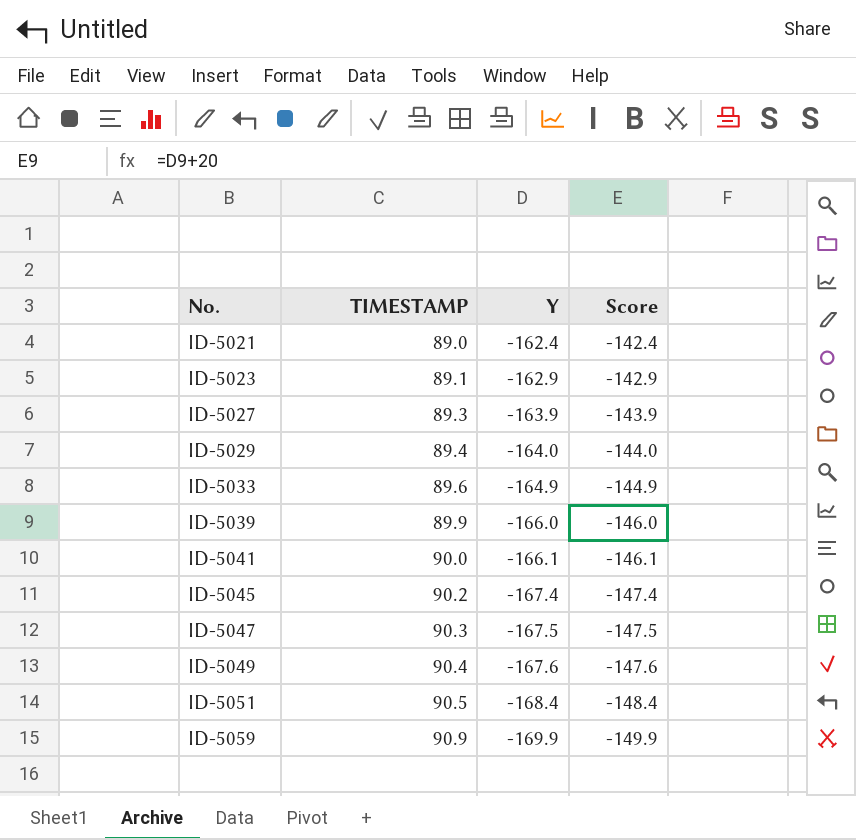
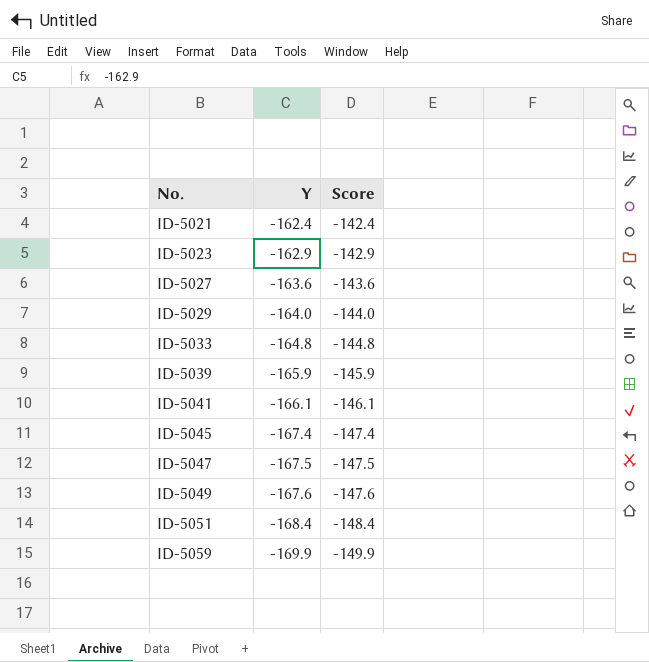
column TIMESTAMP | position: 2 -> none
ID-5027 | Y: -163.9 -> -163.6
ID-5027 | Score: -143.9 -> -143.6
ID-5033 | Y: -164.9 -> -164.8
ID-5033 | Score: -144.9 -> -144.8
ID-5039 | Y: -166.0 -> -165.9
ID-5039 | Score: -146.0 -> -145.9

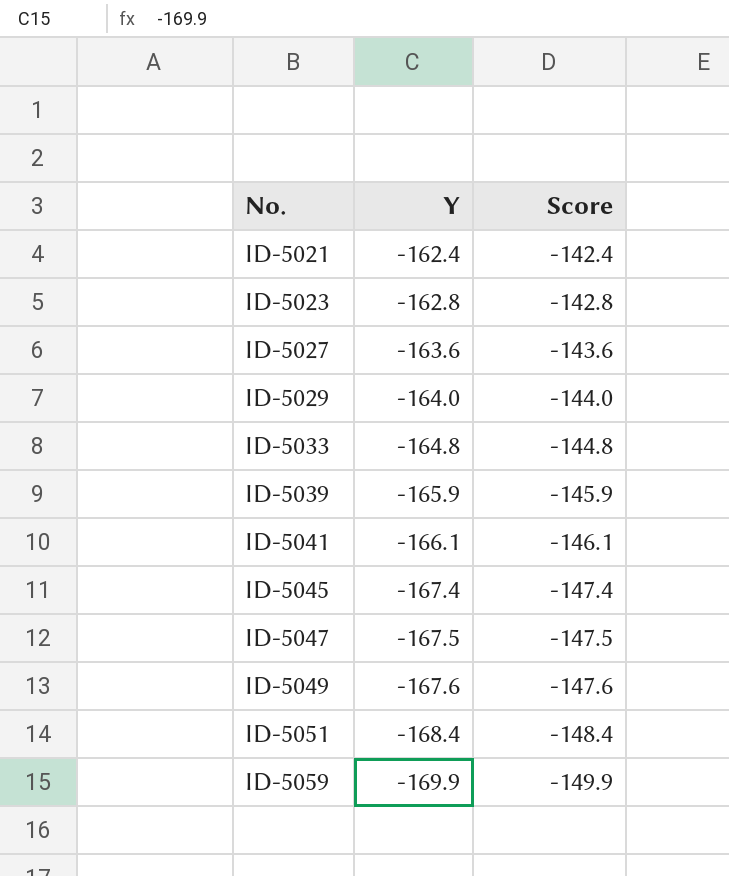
ID-5023 | Y: -162.9 -> -162.8
ID-5023 | Score: -142.9 -> -142.8

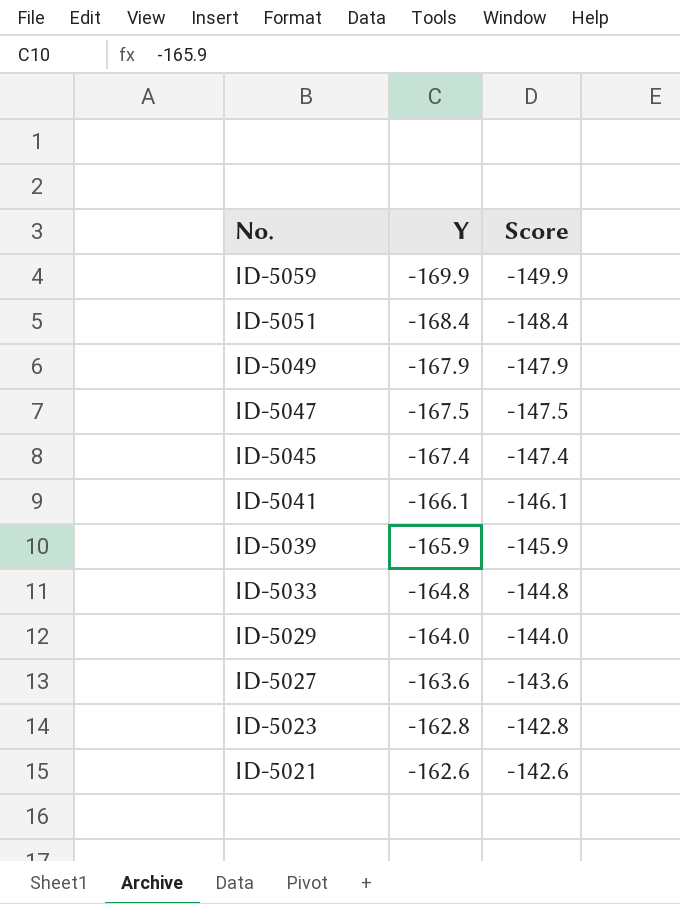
row order: No. ascending -> No. descending
ID-5049 | Y: -167.6 -> -167.9
ID-5049 | Score: -147.6 -> -147.9
ID-5021 | Y: -162.4 -> -162.6
ID-5021 | Score: -142.4 -> -142.6

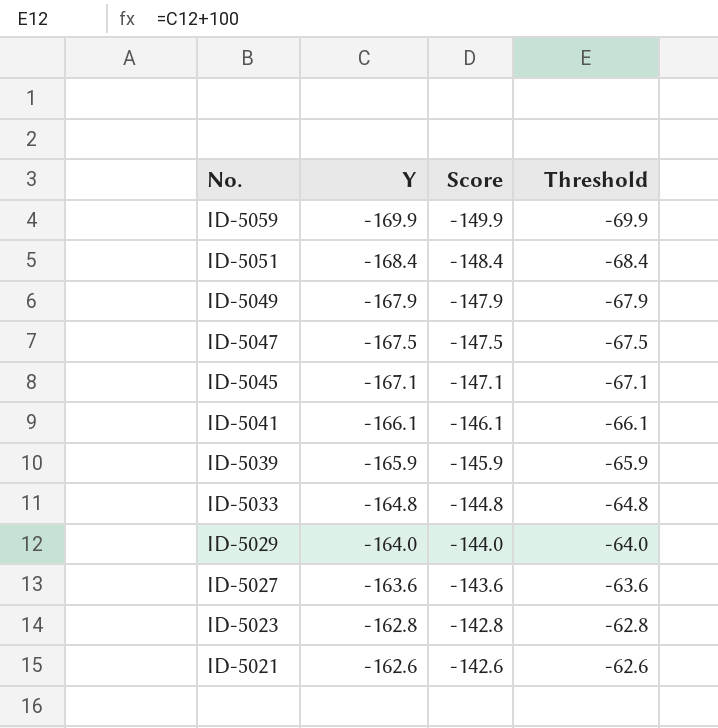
column Threshold | formula: none -> [Y] + 100
ID-5045 | Y: -167.4 -> -167.1
ID-5045 | Score: -147.4 -> -147.1

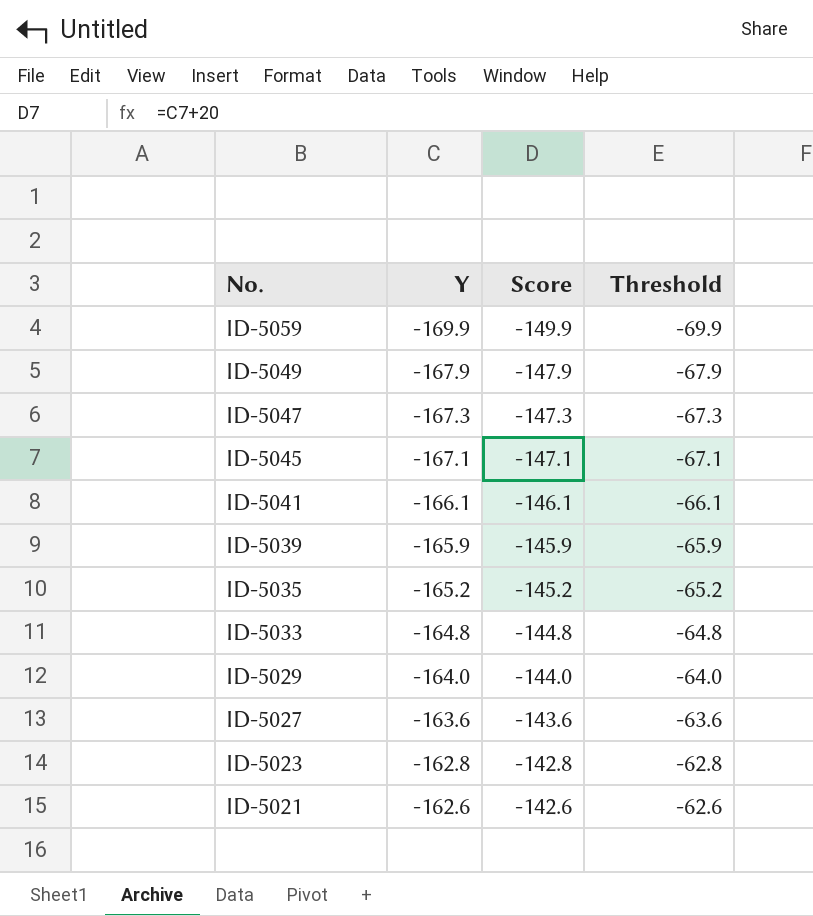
row ID-5051: -168.4 | -148.4 | -68.4 -> none
ID-5047 | Y: -167.5 -> -167.3
ID-5047 | Score: -147.5 -> -147.3
ID-5047 | Threshold: -67.5 -> -67.3
row ID-5035: none -> -165.2 | -145.2 | -65.2

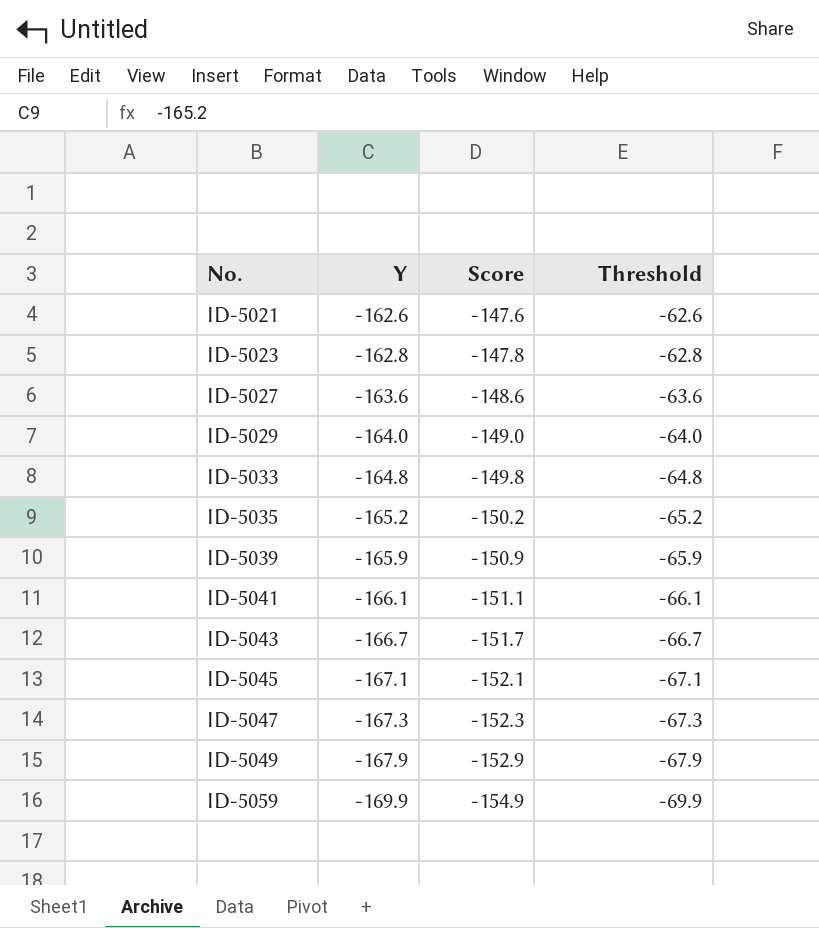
row order: No. descending -> No. ascending
column Score | formula: [Y] + 20 -> [Y] + 15
row ID-5043: none -> -166.7 | -151.7 | -66.7

